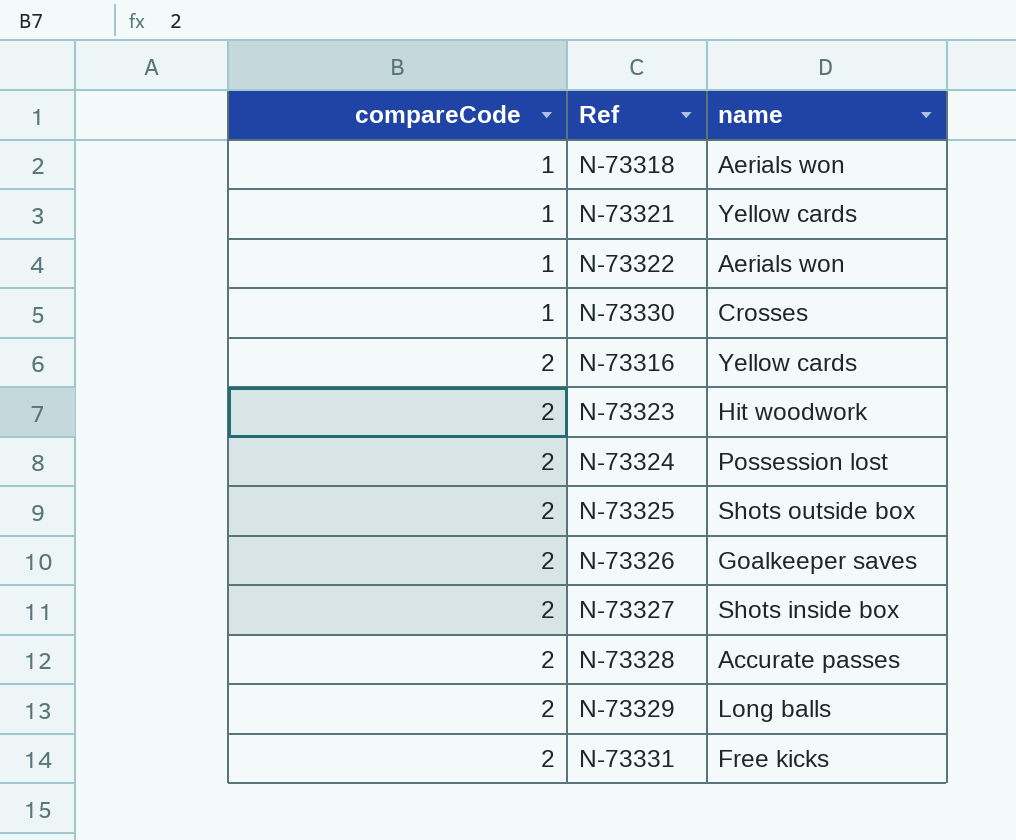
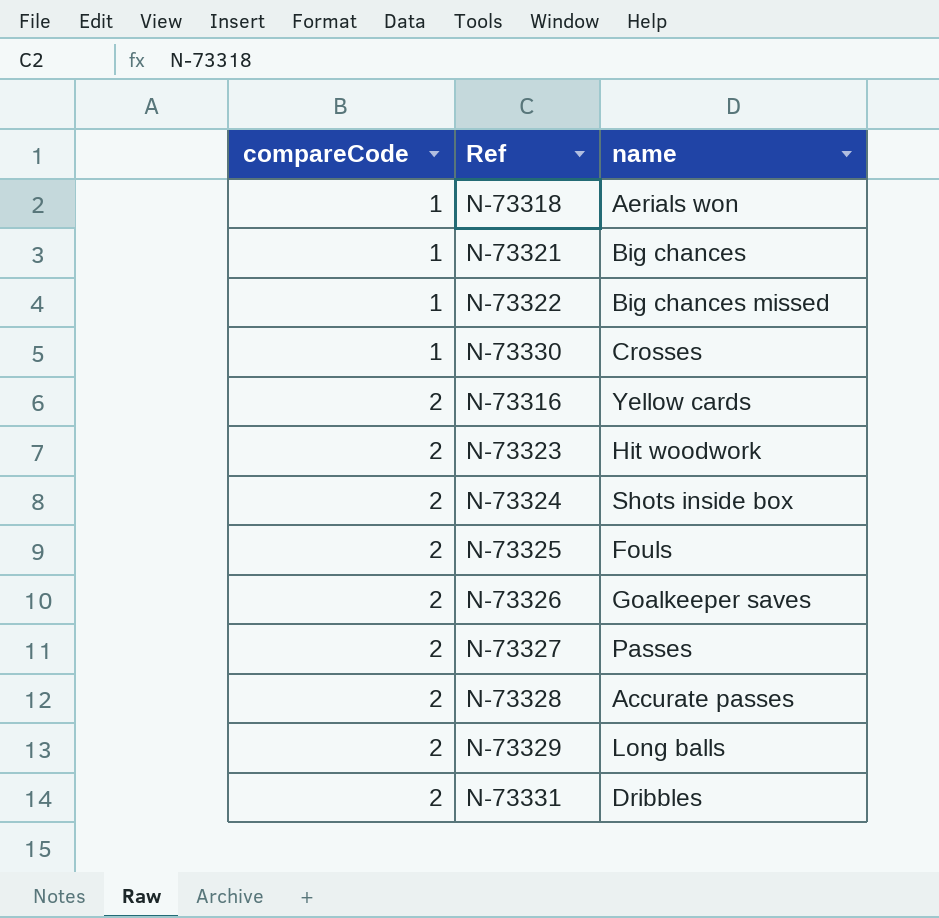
N-73321 | name: Yellow cards -> Big chances
N-73322 | name: Aerials won -> Big chances missed
N-73324 | name: Possession lost -> Shots inside box
N-73325 | name: Shots outside box -> Fouls
N-73327 | name: Shots inside box -> Passes
N-73331 | name: Free kicks -> Dribbles

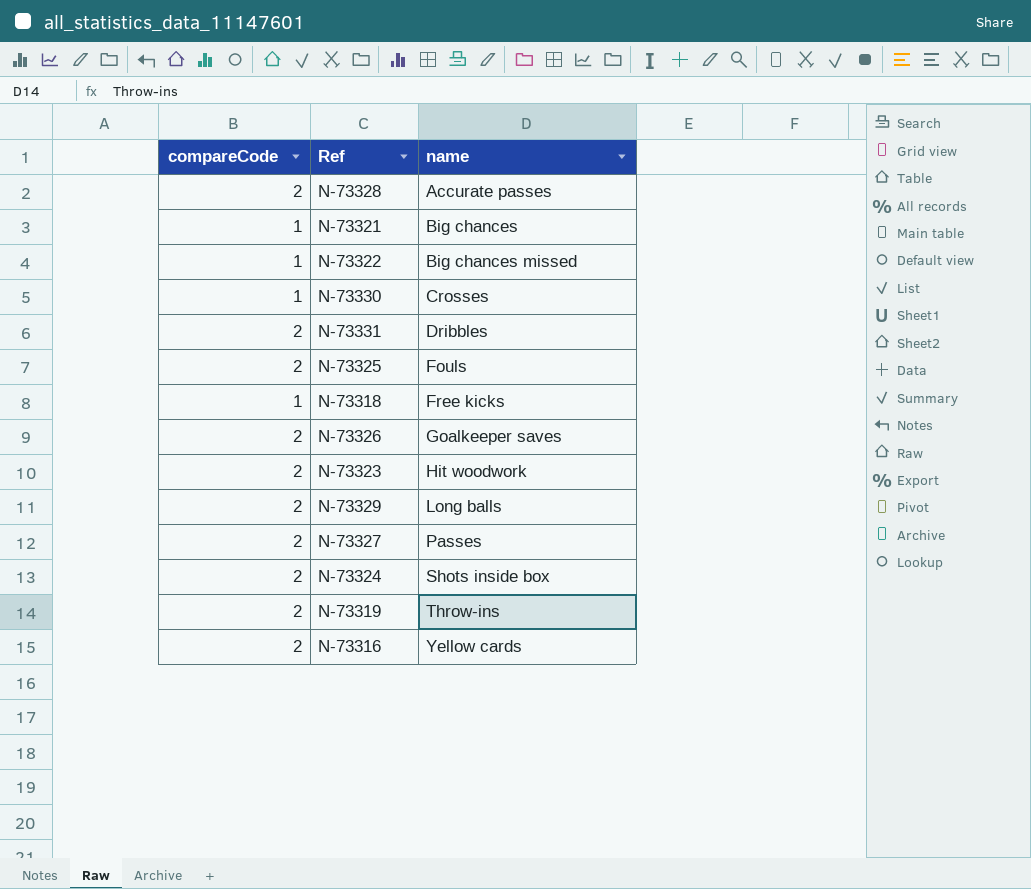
row order: compareCode ascending -> name ascending
N-73318 | name: Aerials won -> Free kicks
row N-73319: none -> 2 | Throw-ins

